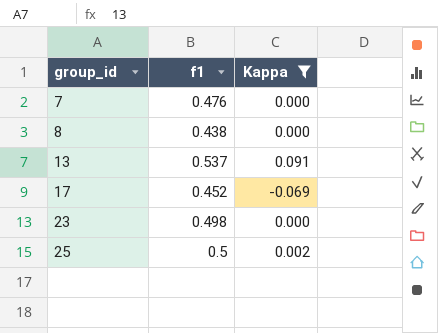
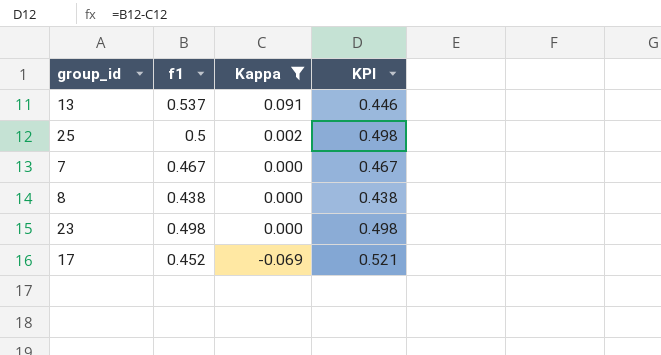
row order: group_id ascending -> Kappa descending
column KPI | formula: none -> [f1] - [Kappa]
7 | f1: 0.476 -> 0.467

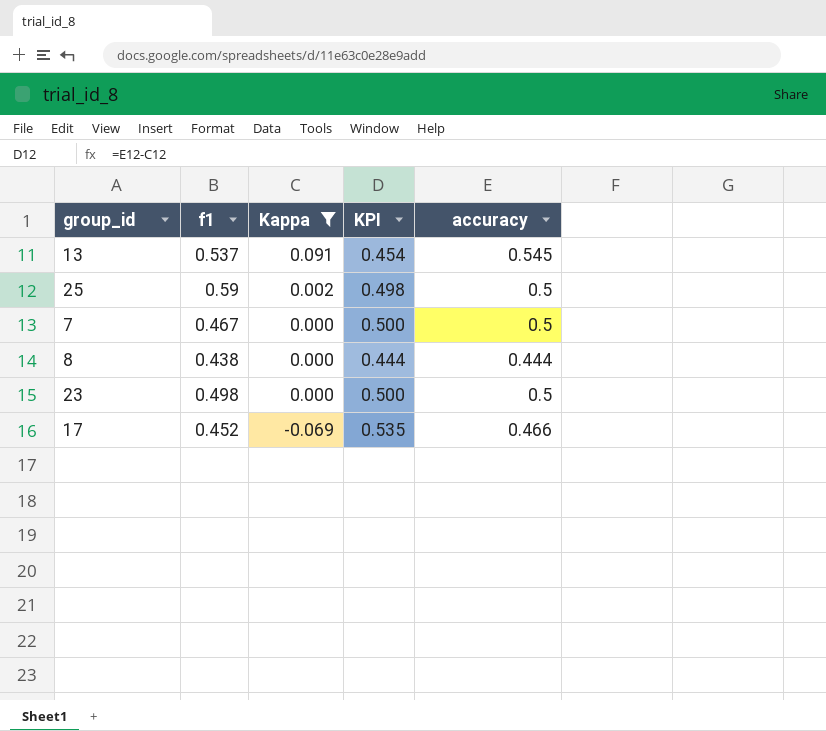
column KPI | formula: [f1] - [Kappa] -> [accuracy] - [Kappa]
column accuracy | position: none -> 5
25 | f1: 0.5 -> 0.59

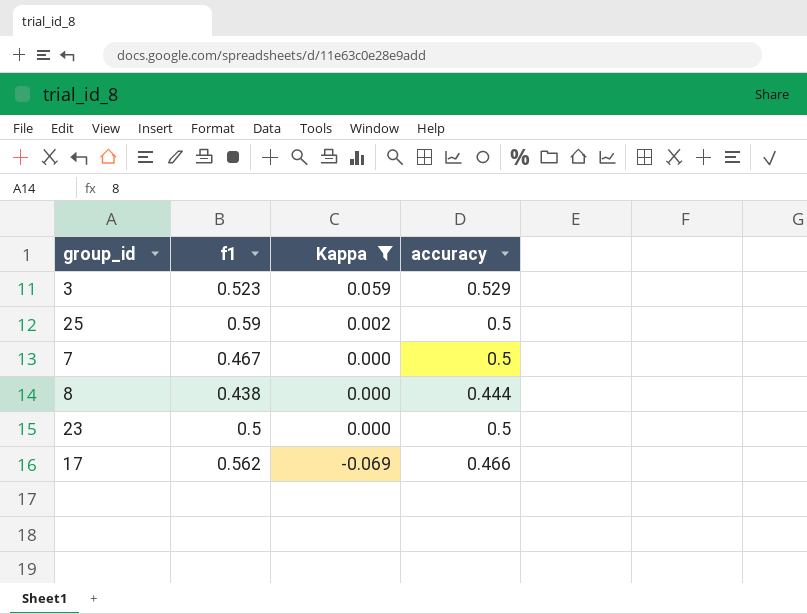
column KPI | formula: [accuracy] - [Kappa] -> none
row 13: 0.537 | 0.091 | 0.454 | 0.545 -> none
row 3: none -> 0.523 | 0.059 | 0.529
23 | f1: 0.498 -> 0.5
17 | f1: 0.452 -> 0.562

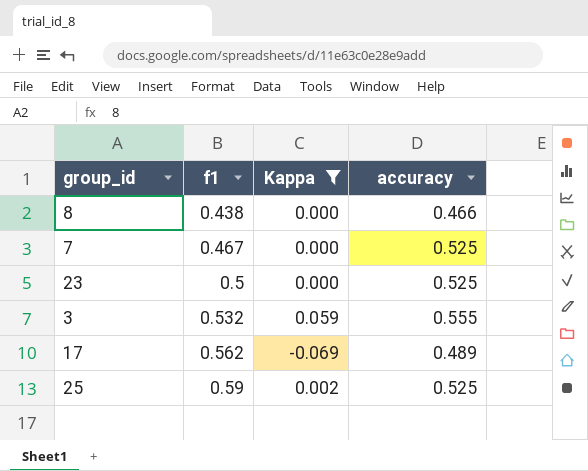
row order: Kappa descending -> f1 ascending
8 | accuracy: 0.444 -> 0.466
7 | accuracy: 0.5 -> 0.525
23 | accuracy: 0.5 -> 0.525
3 | f1: 0.523 -> 0.532
3 | accuracy: 0.529 -> 0.555
17 | accuracy: 0.466 -> 0.489
25 | accuracy: 0.5 -> 0.525

